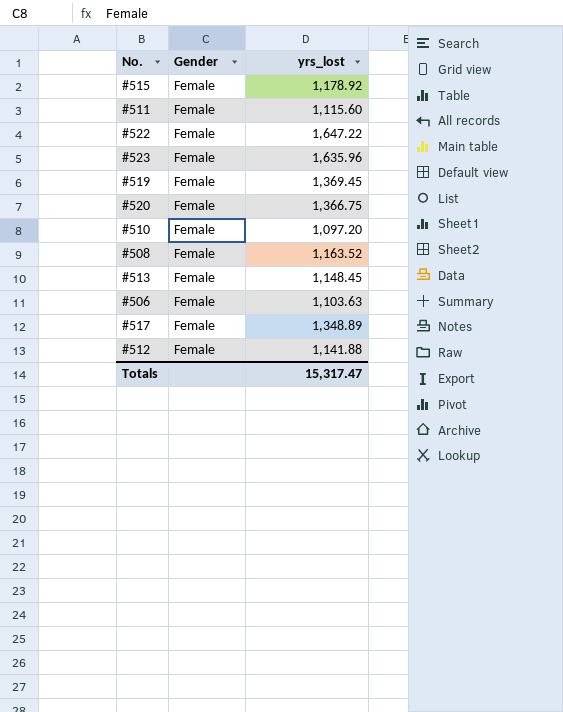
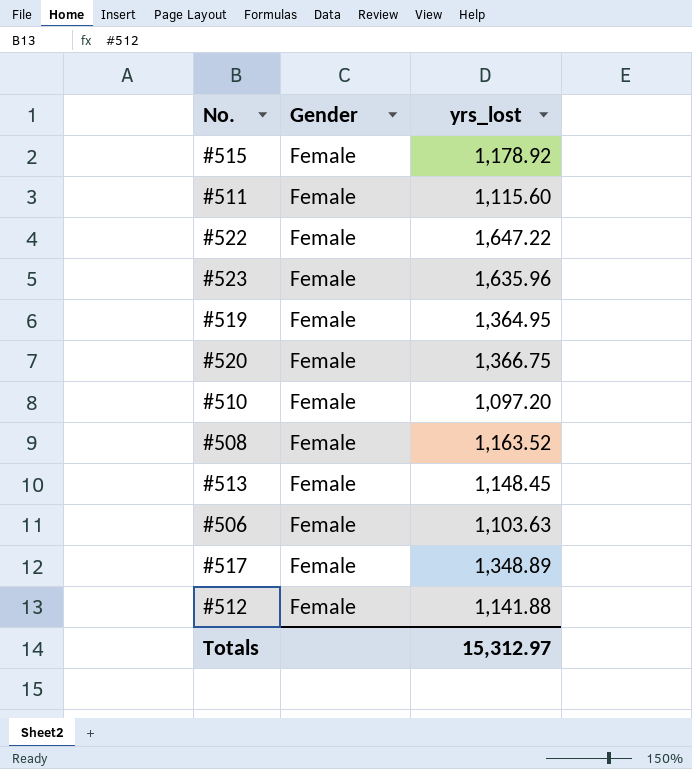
#519 | yrs_lost: 1,369.45 -> 1,364.95
Totals | yrs_lost: 15,317.47 -> 15,312.97

